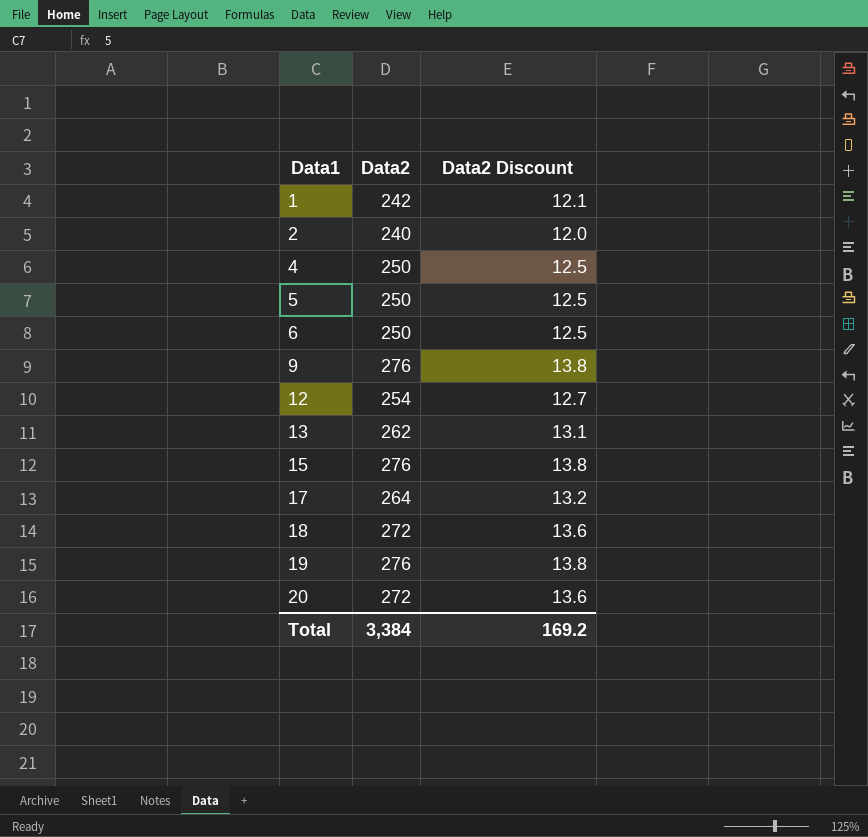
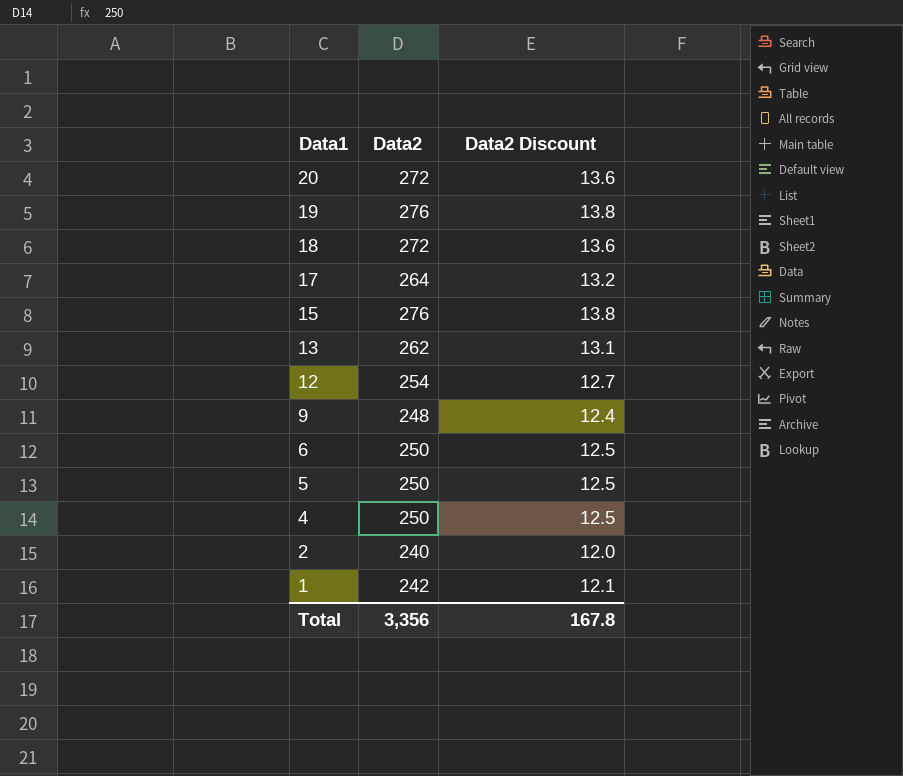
row order: Data1 ascending -> Data1 descending
9 | Data2: 276 -> 248
9 | Data2 Discount: 13.8 -> 12.4
Total | Data2: 3,384 -> 3,356
Total | Data2 Discount: 169.2 -> 167.8

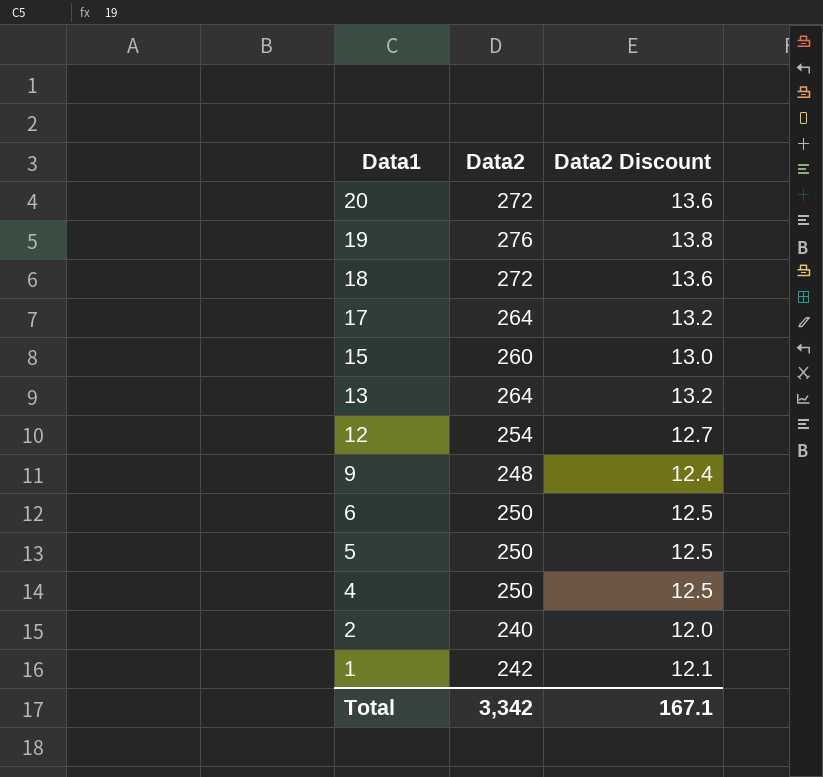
15 | Data2: 276 -> 260
15 | Data2 Discount: 13.8 -> 13.0
13 | Data2: 262 -> 264
13 | Data2 Discount: 13.1 -> 13.2
Total | Data2: 3,356 -> 3,342
Total | Data2 Discount: 167.8 -> 167.1

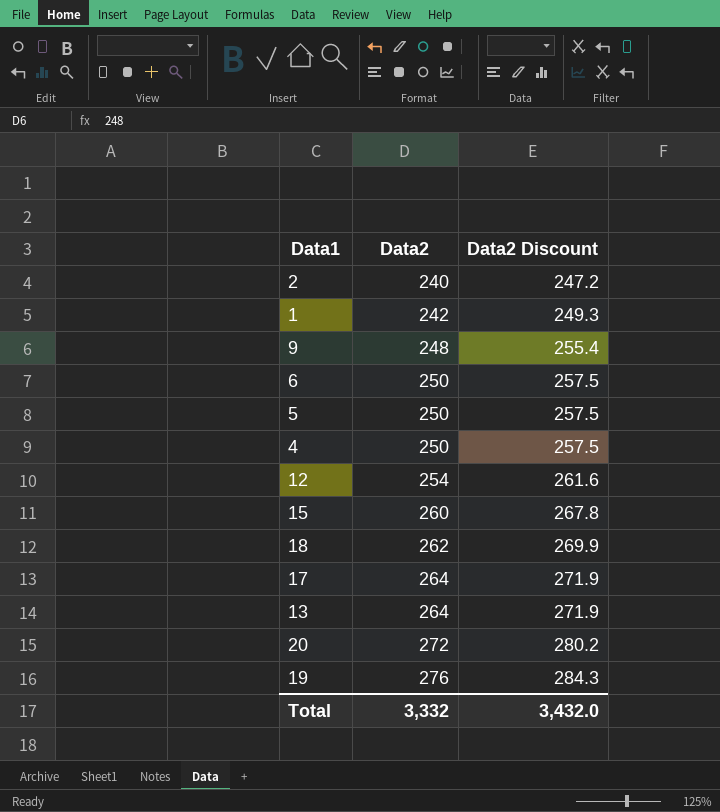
row order: Data1 descending -> Data2 ascending
column Data2 Discount | formula: [Data2] * 0.05 -> [Data2] * 1.03
18 | Data2: 272 -> 262
Total | Data2: 3,342 -> 3,332
Total | Data2 Discount: 167.1 -> 3,432.0

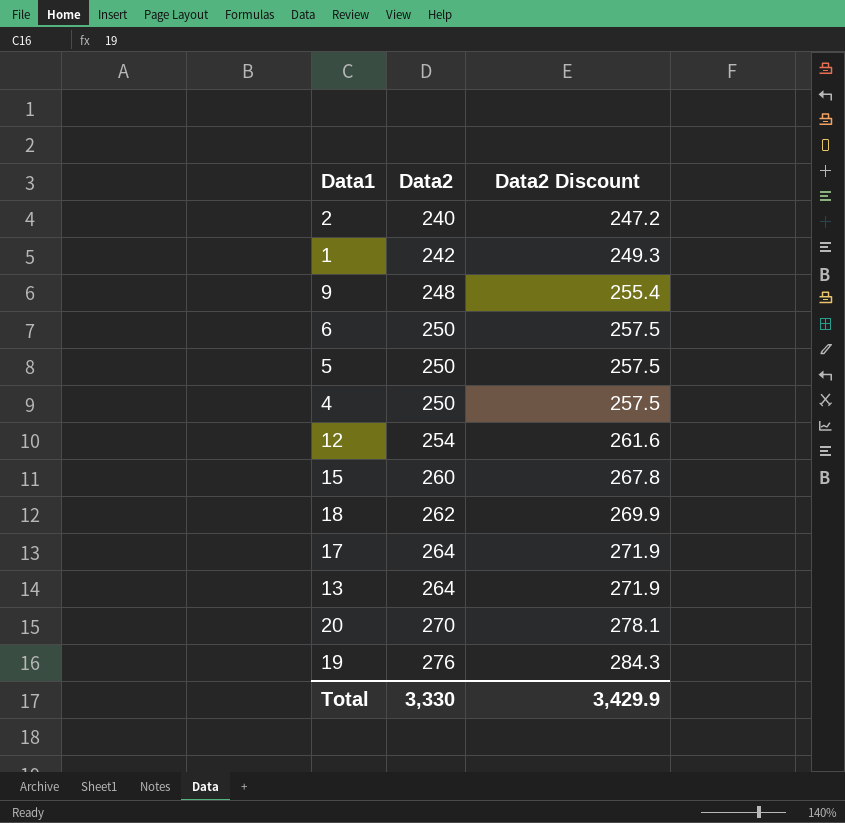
20 | Data2: 272 -> 270
20 | Data2 Discount: 280.2 -> 278.1
Total | Data2: 3,332 -> 3,330
Total | Data2 Discount: 3,432.0 -> 3,429.9

